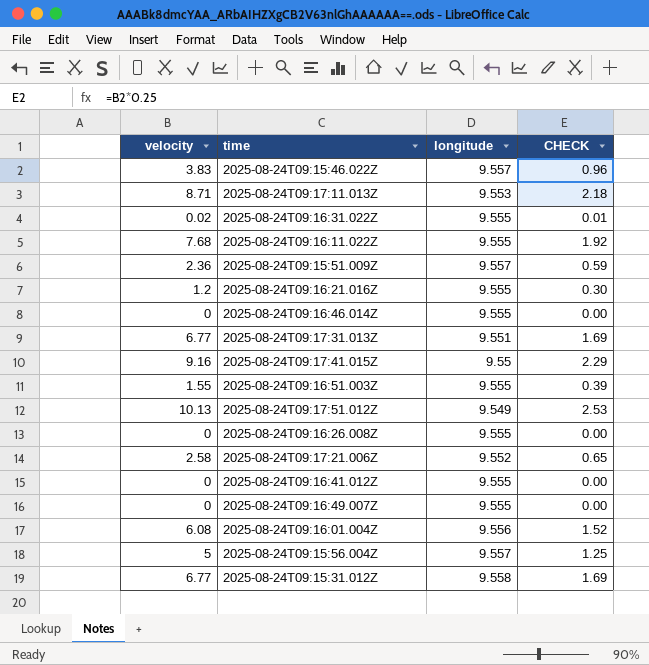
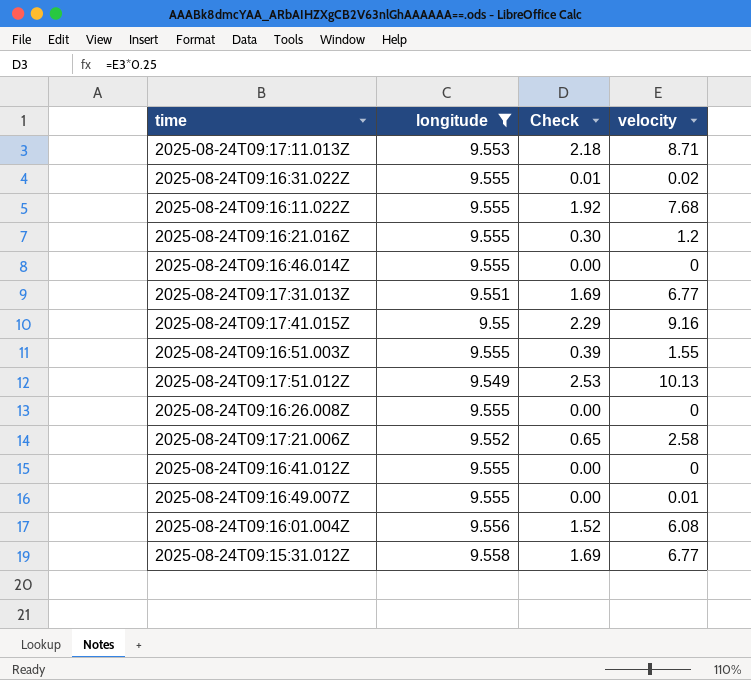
filter: none -> longitude != 9.557
column name: CHECK -> Check
column velocity | position: 1 -> 4
2025-08-24T09:16:49.007Z | velocity: 0 -> 0.01

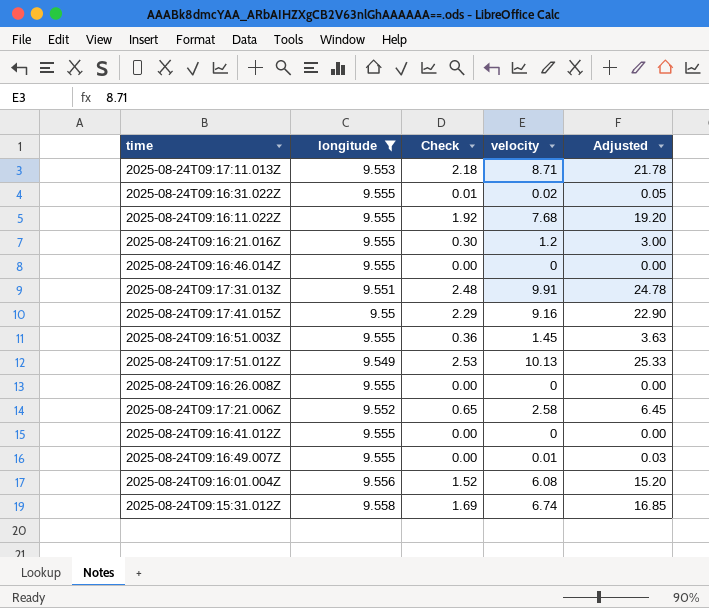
column Adjusted | formula: none -> [velocity] * 2.5
2025-08-24T09:17:31.013Z | Check: 1.69 -> 2.48
2025-08-24T09:17:31.013Z | velocity: 6.77 -> 9.91
2025-08-24T09:16:51.003Z | Check: 0.39 -> 0.36
2025-08-24T09:16:51.003Z | velocity: 1.55 -> 1.45
2025-08-24T09:15:31.012Z | velocity: 6.77 -> 6.74

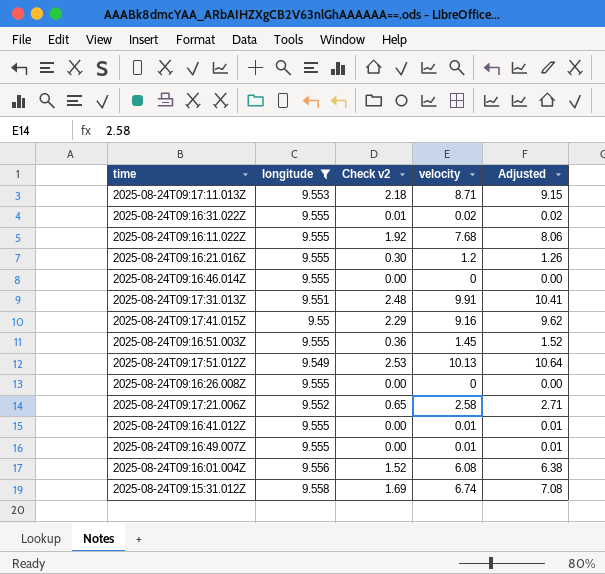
column name: Check -> Check v2
column Adjusted | formula: [velocity] * 2.5 -> [velocity] * 1.05
2025-08-24T09:16:41.012Z | velocity: 0 -> 0.01

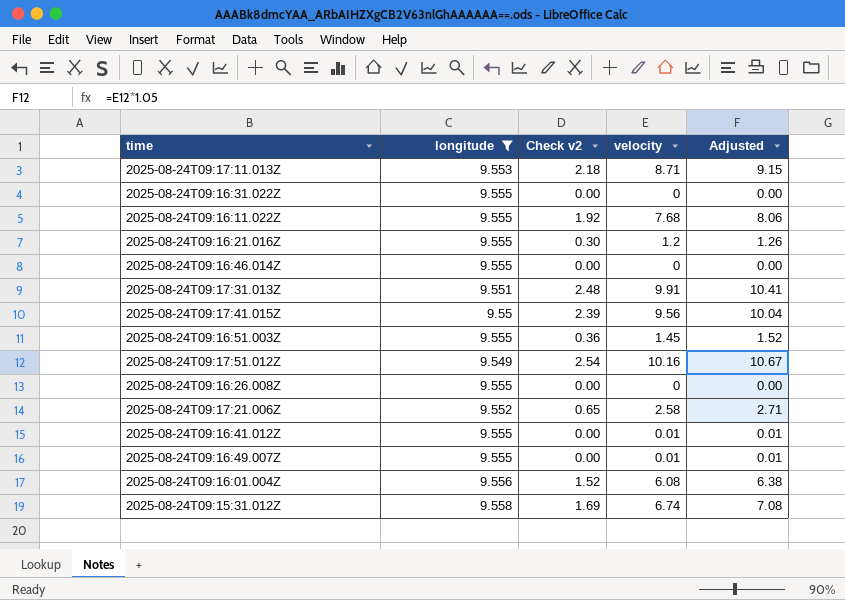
2025-08-24T09:16:31.022Z | Check v2: 0.01 -> 0.00
2025-08-24T09:16:31.022Z | velocity: 0.02 -> 0
2025-08-24T09:16:31.022Z | Adjusted: 0.02 -> 0.00
2025-08-24T09:17:41.015Z | Check v2: 2.29 -> 2.39
2025-08-24T09:17:41.015Z | velocity: 9.16 -> 9.56
2025-08-24T09:17:41.015Z | Adjusted: 9.62 -> 10.04
2025-08-24T09:17:51.012Z | Check v2: 2.53 -> 2.54
2025-08-24T09:17:51.012Z | velocity: 10.13 -> 10.16
2025-08-24T09:17:51.012Z | Adjusted: 10.64 -> 10.67

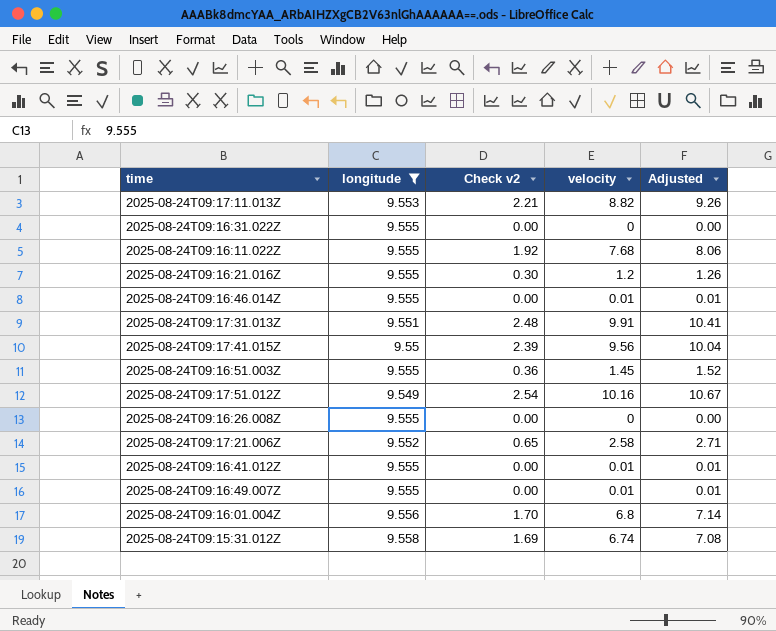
2025-08-24T09:17:11.013Z | Check v2: 2.18 -> 2.21
2025-08-24T09:17:11.013Z | velocity: 8.71 -> 8.82
2025-08-24T09:17:11.013Z | Adjusted: 9.15 -> 9.26
2025-08-24T09:16:46.014Z | velocity: 0 -> 0.01
2025-08-24T09:16:46.014Z | Adjusted: 0.00 -> 0.01
2025-08-24T09:16:01.004Z | Check v2: 1.52 -> 1.70
2025-08-24T09:16:01.004Z | velocity: 6.08 -> 6.8
2025-08-24T09:16:01.004Z | Adjusted: 6.38 -> 7.14

